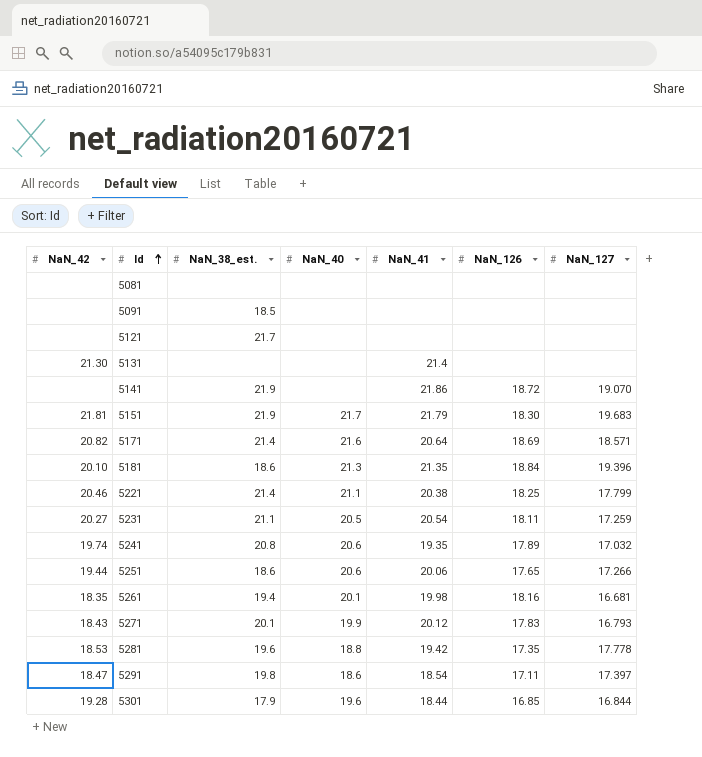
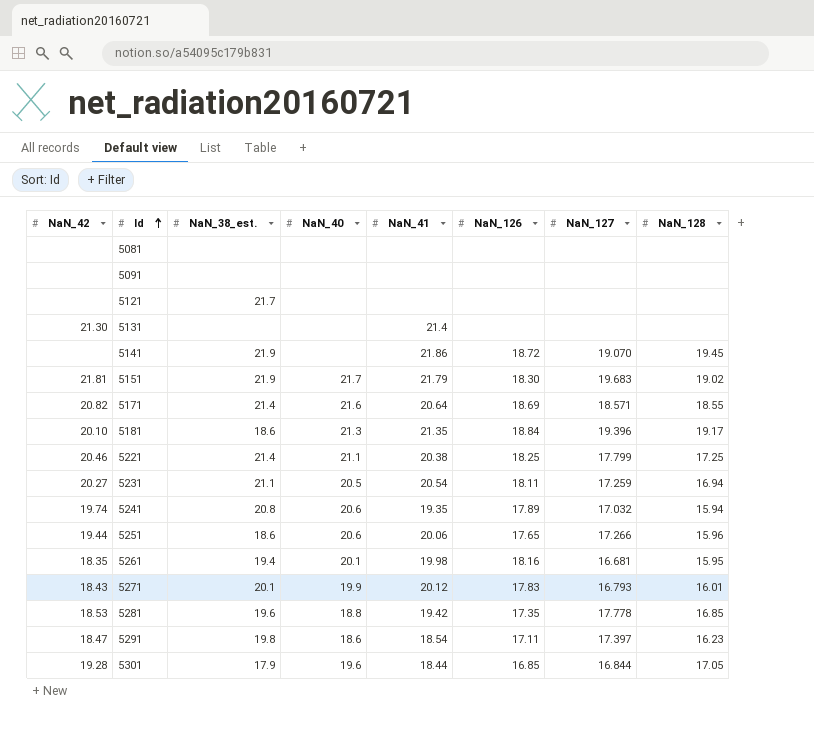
column NaN_128 | position: none -> 8
5091 | NaN_38_est.: 18.5 -> none

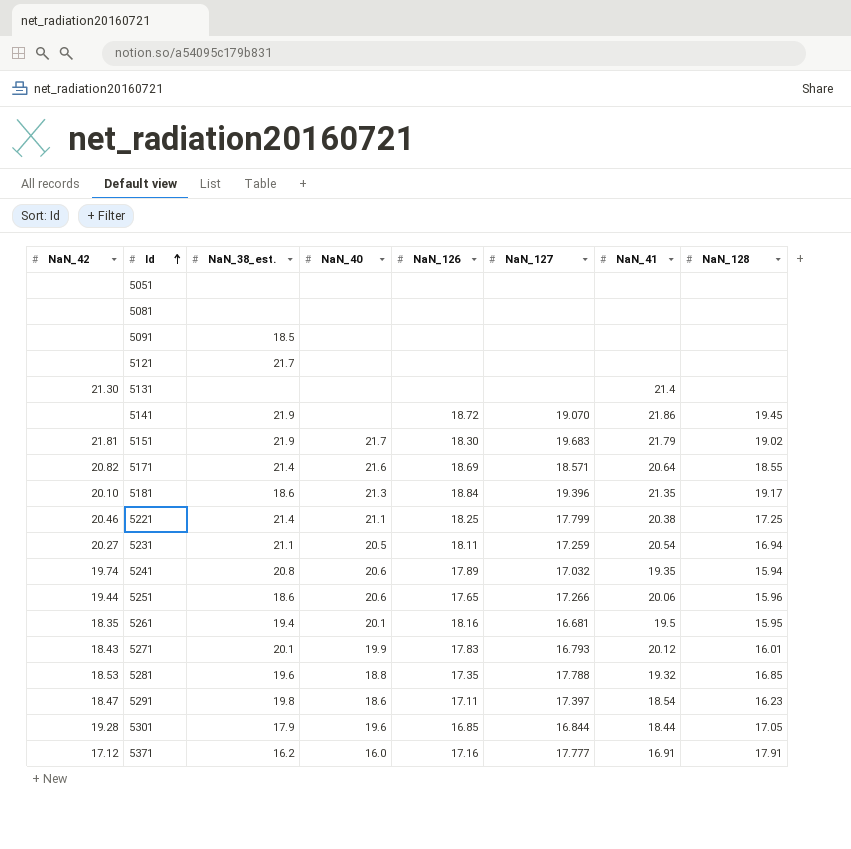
column NaN_41 | position: 5 -> 7
row 5051: none -> none | none | none | none | none | none | none
5091 | NaN_38_est.: none -> 18.5
5261 | NaN_41: 19.98 -> 19.5
5281 | NaN_127: 17.778 -> 17.788
5281 | NaN_41: 19.42 -> 19.32
row 5371: none -> 17.12 | 16.2 | 16.0 | 17.16 | 17.777 | 16.91 | 17.91

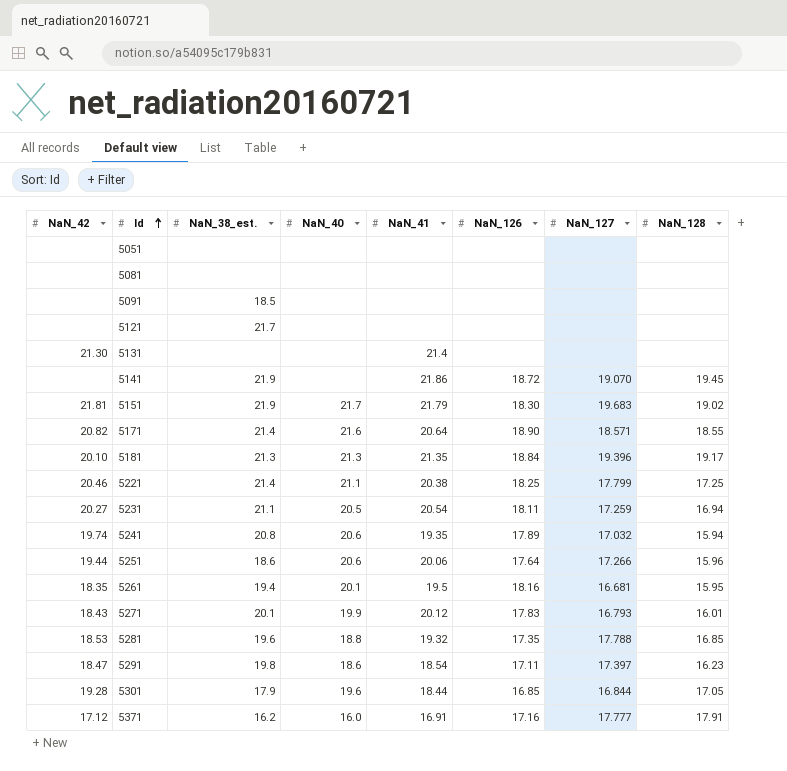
column NaN_41 | position: 7 -> 5
5171 | NaN_126: 18.69 -> 18.90
5181 | NaN_38_est.: 18.6 -> 21.3
5251 | NaN_126: 17.65 -> 17.64

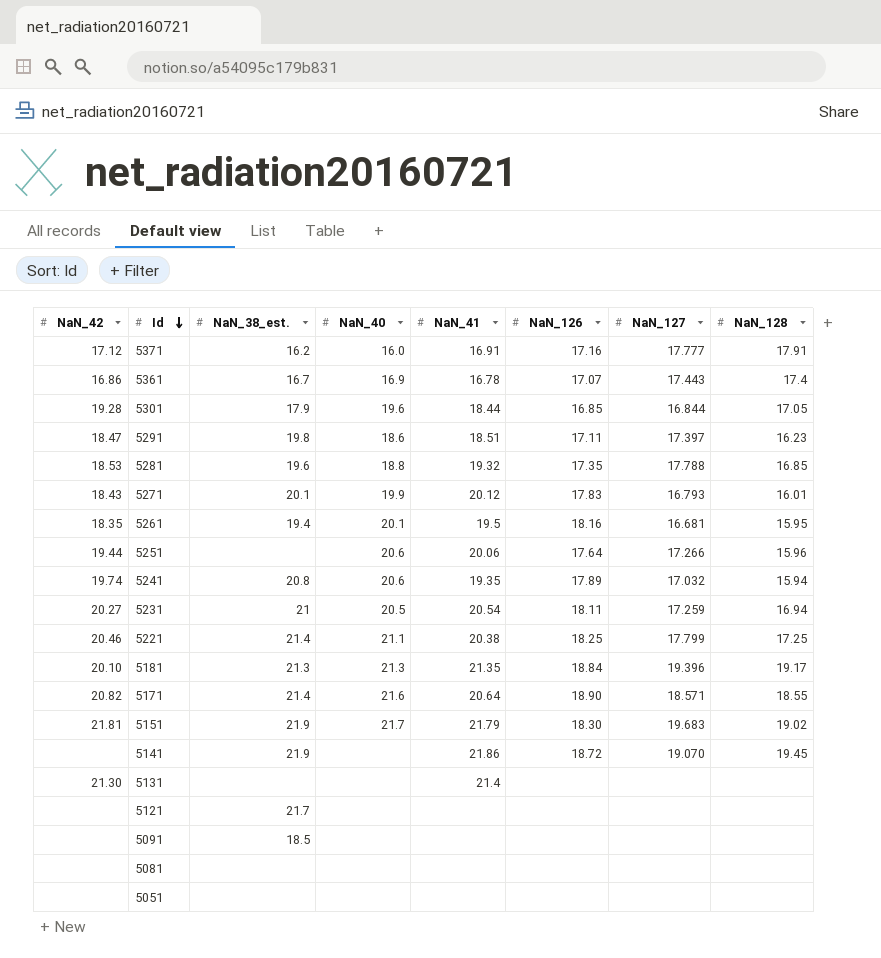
row order: Id ascending -> Id descending
row 5361: none -> 16.86 | 16.7 | 16.9 | 16.78 | 17.07 | 17.443 | 17.4
5291 | NaN_41: 18.54 -> 18.51
5251 | NaN_38_est.: 18.6 -> none
5231 | NaN_38_est.: 21.1 -> 21

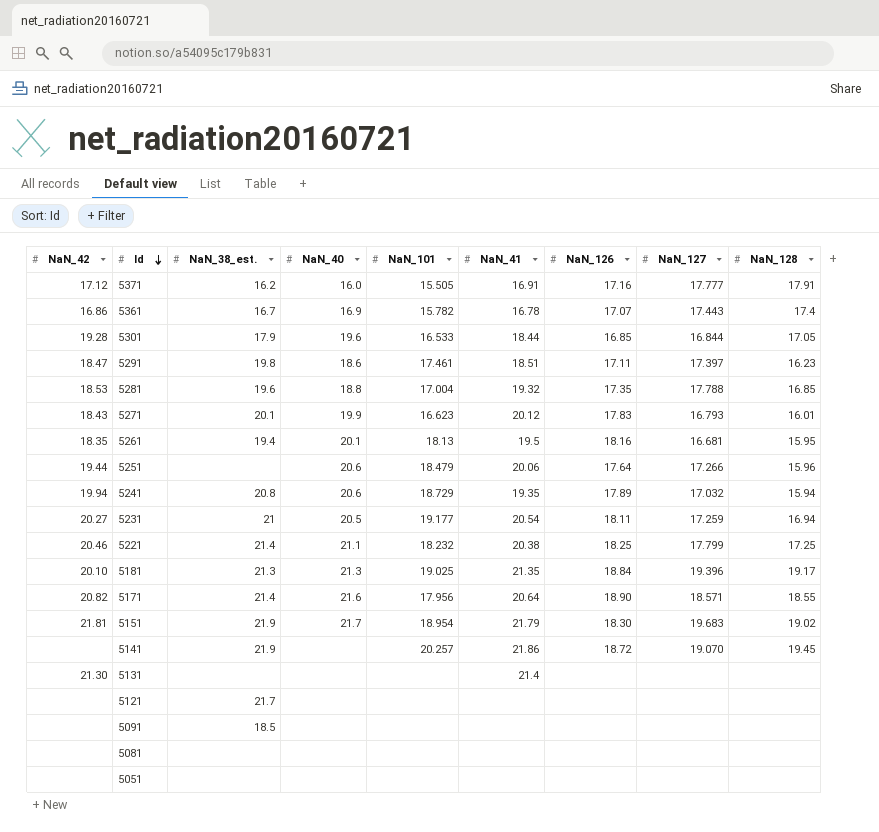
column NaN_101 | position: none -> 5
5241 | NaN_42: 19.74 -> 19.94

